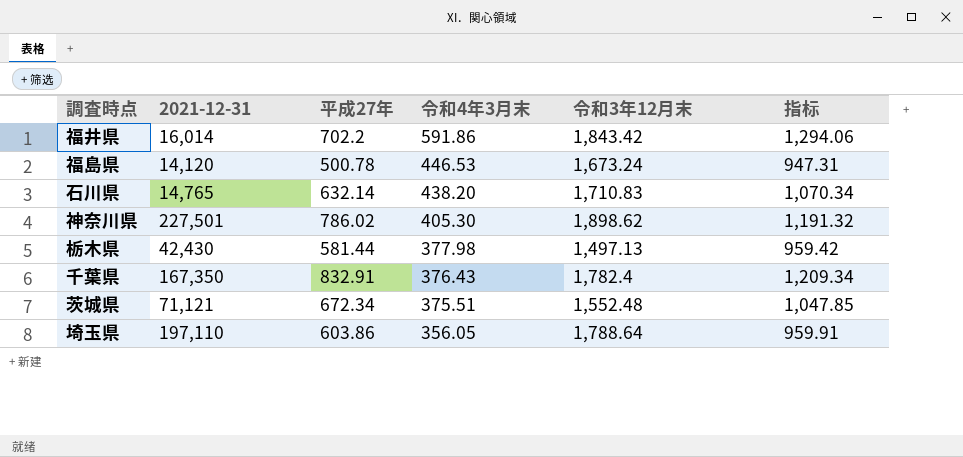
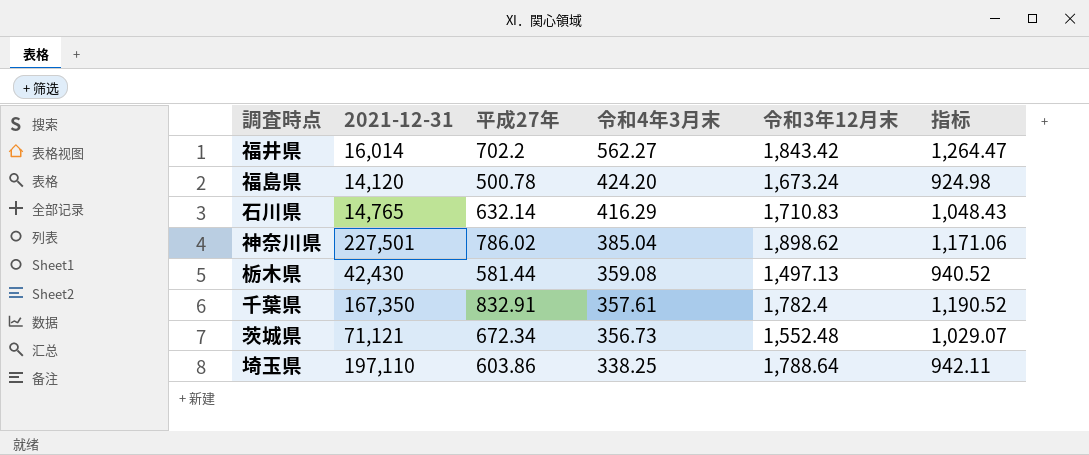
福井県 | 令和4年3月末: 591.86 -> 562.27
福井県 | 指标: 1,294.06 -> 1,264.47
福島県 | 令和4年3月末: 446.53 -> 424.20
福島県 | 指标: 947.31 -> 924.98
石川県 | 令和4年3月末: 438.20 -> 416.29
石川県 | 指标: 1,070.34 -> 1,048.43
神奈川県 | 令和4年3月末: 405.30 -> 385.04
神奈川県 | 指标: 1,191.32 -> 1,171.06
栃木県 | 令和4年3月末: 377.98 -> 359.08
栃木県 | 指标: 959.42 -> 940.52
千葉県 | 令和4年3月末: 376.43 -> 357.61
千葉県 | 指标: 1,209.34 -> 1,190.52
茨城県 | 令和4年3月末: 375.51 -> 356.73
茨城県 | 指标: 1,047.85 -> 1,029.07
埼玉県 | 令和4年3月末: 356.05 -> 338.25
埼玉県 | 指标: 959.91 -> 942.11

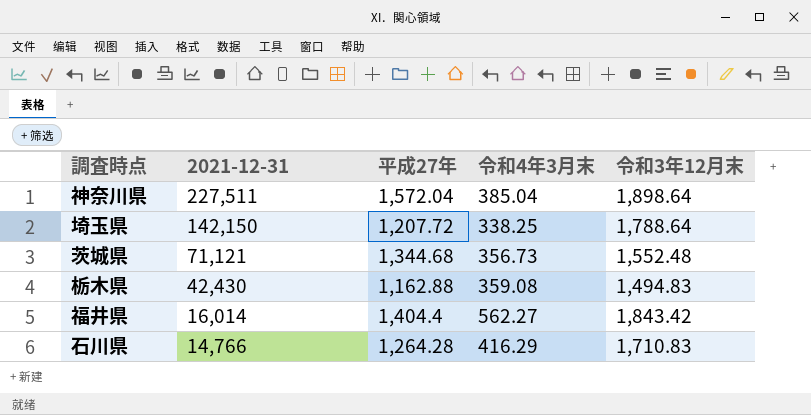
row order: 令和4年3月末 descending -> 2021-12-31 descending
column 指标 | formula: [平成27年] + [令和4年3月末] -> none
row 福島県: 14,120 | 500.78 | 424.20 | 1,673.24 | 924.98 -> none
row 千葉県: 167,350 | 832.91 | 357.61 | 1,782.4 | 1,190.52 -> none
神奈川県 | 2021-12-31: 227,501 -> 227,511
神奈川県 | 平成27年: 786.02 -> 1,572.04
神奈川県 | 令和3年12月末: 1,898.62 -> 1,898.64
埼玉県 | 2021-12-31: 197,110 -> 142,150
埼玉県 | 平成27年: 603.86 -> 1,207.72
茨城県 | 平成27年: 672.34 -> 1,344.68
栃木県 | 平成27年: 581.44 -> 1,162.88
栃木県 | 令和3年12月末: 1,497.13 -> 1,494.83
福井県 | 平成27年: 702.2 -> 1,404.4
石川県 | 2021-12-31: 14,765 -> 14,766
石川県 | 平成27年: 632.14 -> 1,264.28

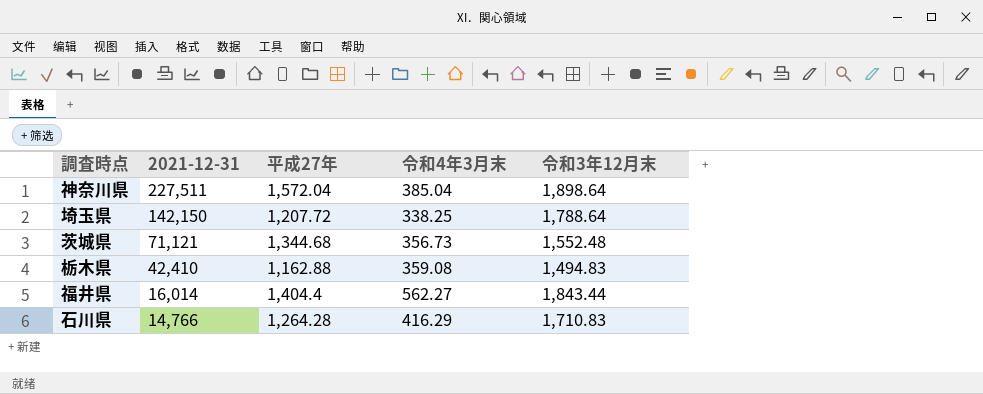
栃木県 | 2021-12-31: 42,430 -> 42,410
福井県 | 令和3年12月末: 1,843.42 -> 1,843.44

